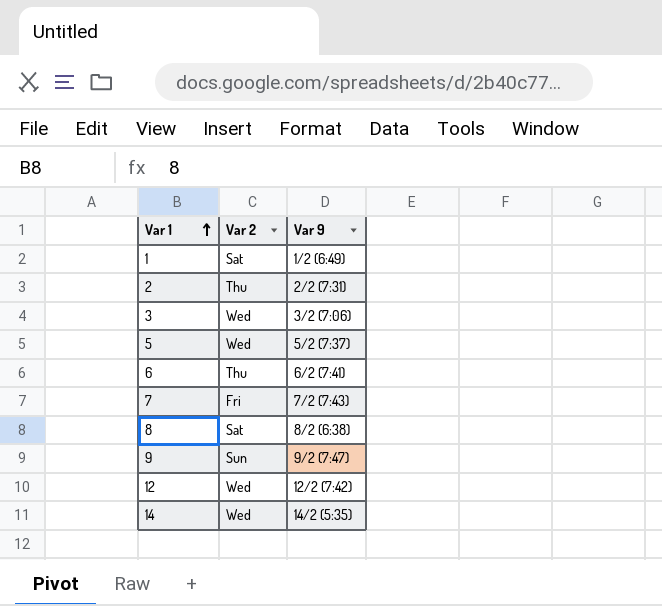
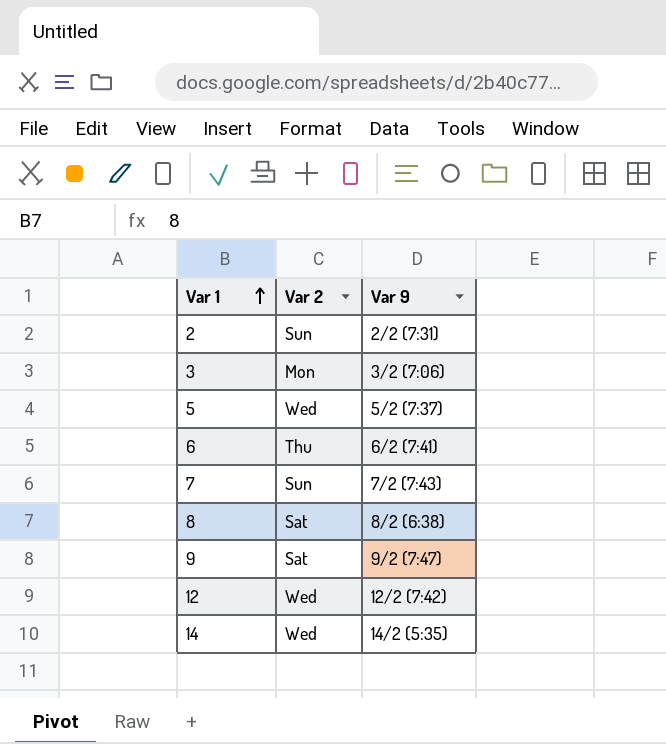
row 1: Sat | 1/2 (6:49) -> none
2 | Var 2: Thu -> Sun
3 | Var 2: Wed -> Mon
7 | Var 2: Fri -> Sun
9 | Var 2: Sun -> Sat

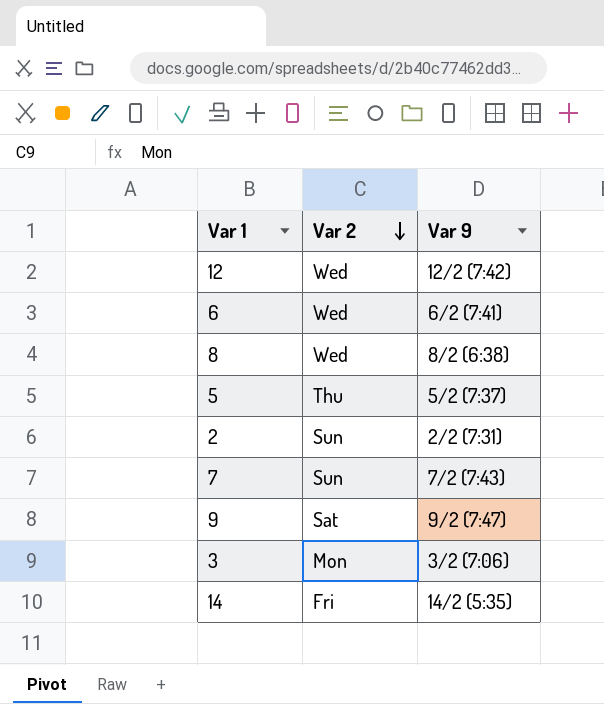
row order: Var 1 ascending -> Var 2 descending
6 | Var 2: Thu -> Wed
8 | Var 2: Sat -> Wed
5 | Var 2: Wed -> Thu
14 | Var 2: Wed -> Fri

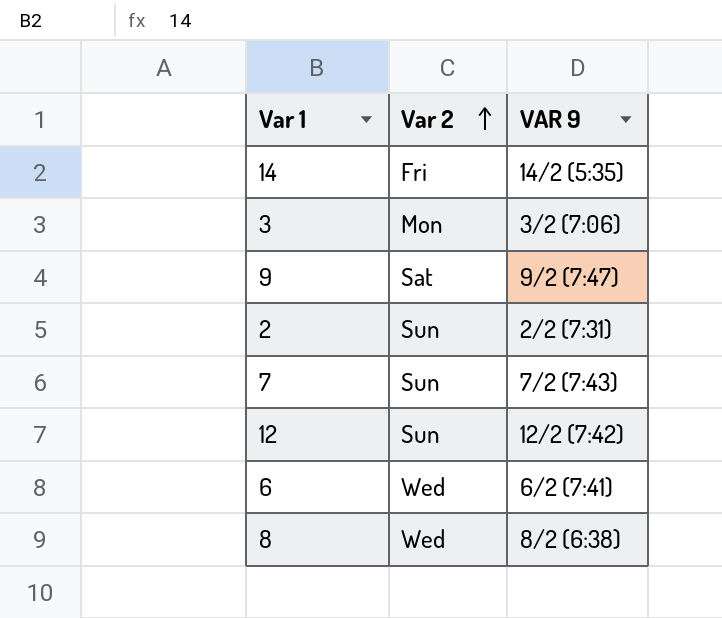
row order: Var 2 descending -> Var 2 ascending
column name: Var 9 -> VAR 9
row 5: Thu | 5/2 (7:37) -> none
12 | Var 2: Wed -> Sun

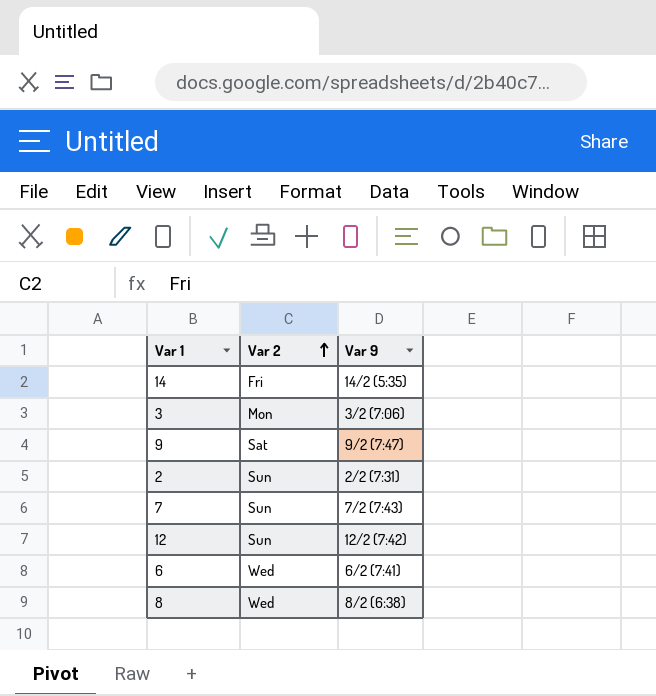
column name: VAR 9 -> Var 9

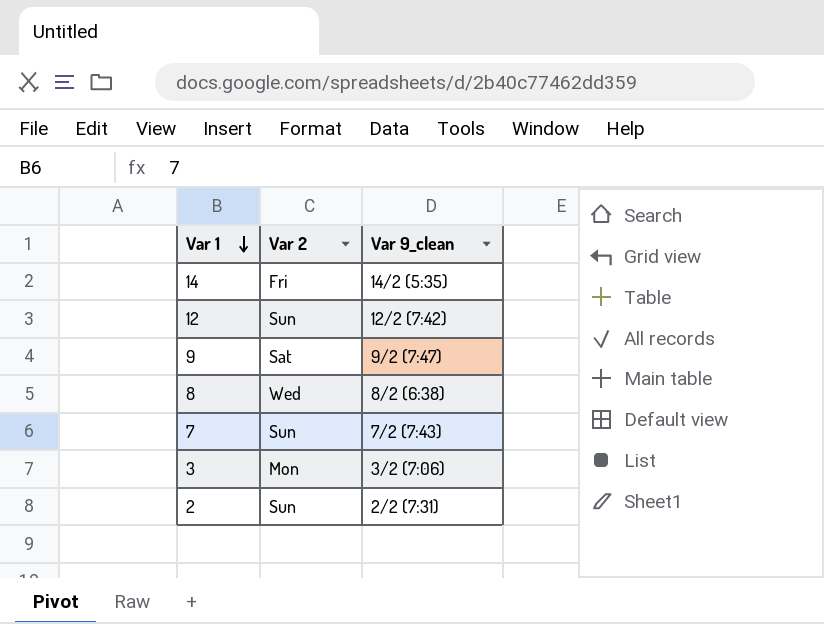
row order: Var 2 ascending -> Var 1 descending
column name: Var 9 -> Var 9_clean
row 6: Wed | 6/2 (7:41) -> none

